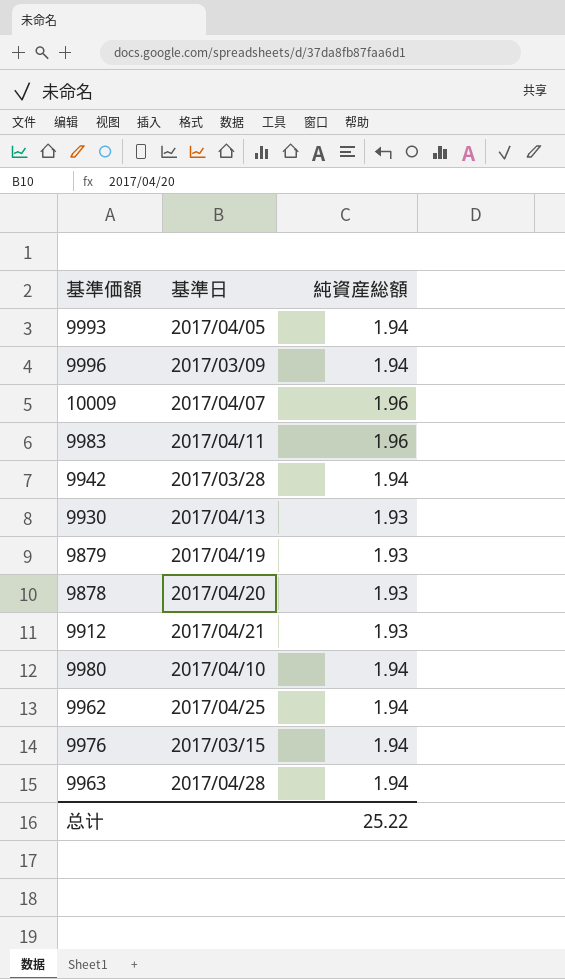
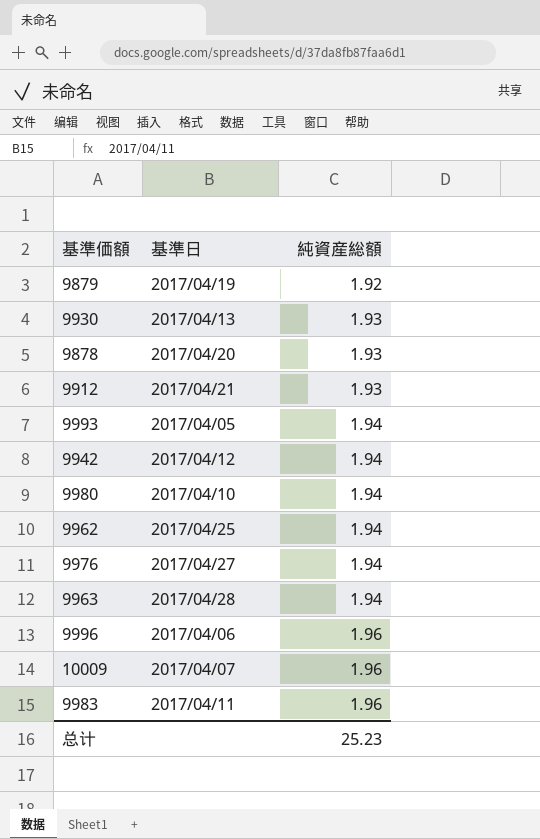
row order: none -> 純資産総額 ascending
9879 | 純資産総額: 1.93 -> 1.92
9942 | 基準日: 2017/03/28 -> 2017/04/12
9976 | 基準日: 2017/03/15 -> 2017/04/27
9996 | 基準日: 2017/03/09 -> 2017/04/06
9996 | 純資産総額: 1.94 -> 1.96
总计 | 純資産総額: 25.22 -> 25.23

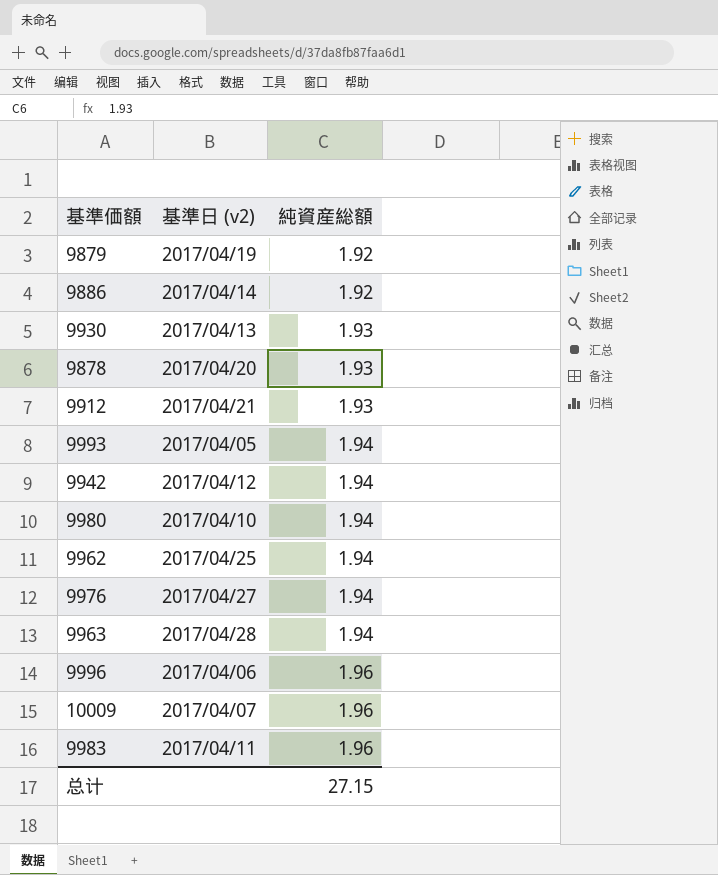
column name: 基準日 -> 基準日 (v2)
row 9886: none -> 2017/04/14 | 1.92
总计 | 純資産総額: 25.23 -> 27.15

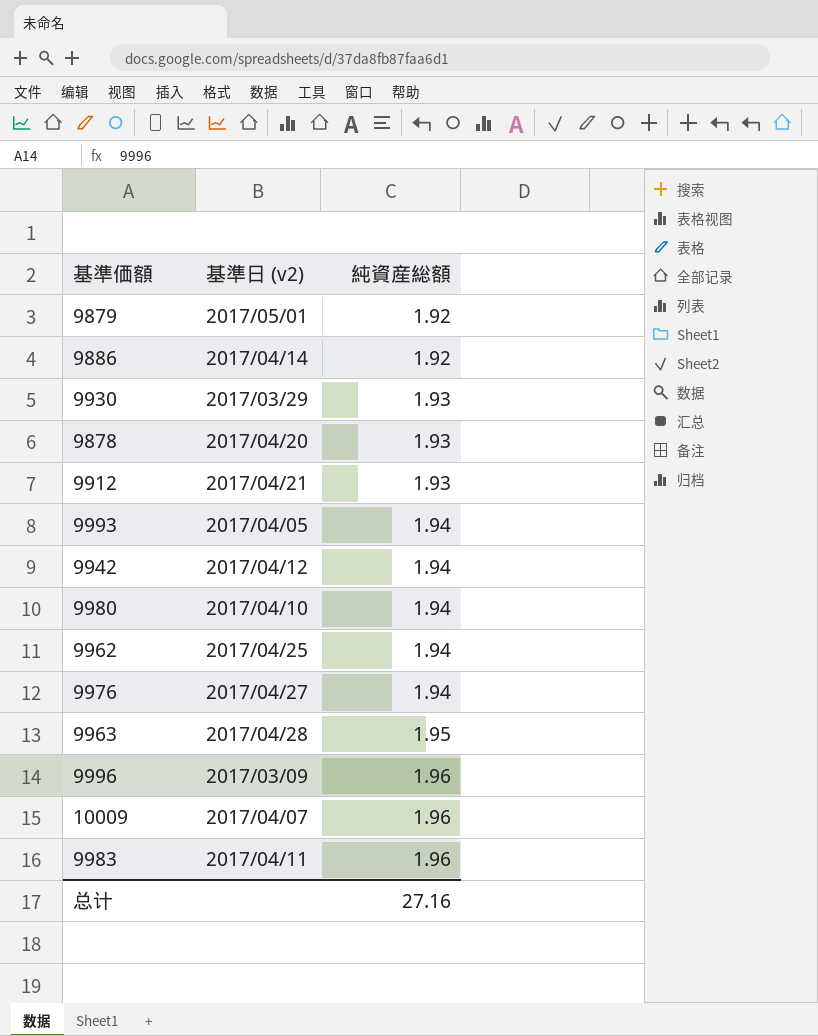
9879 | 基準日 (v2): 2017/04/19 -> 2017/05/01
9930 | 基準日 (v2): 2017/04/13 -> 2017/03/29
9963 | 純資産総額: 1.94 -> 1.95
9996 | 基準日 (v2): 2017/04/06 -> 2017/03/09
总计 | 純資産総額: 27.15 -> 27.16

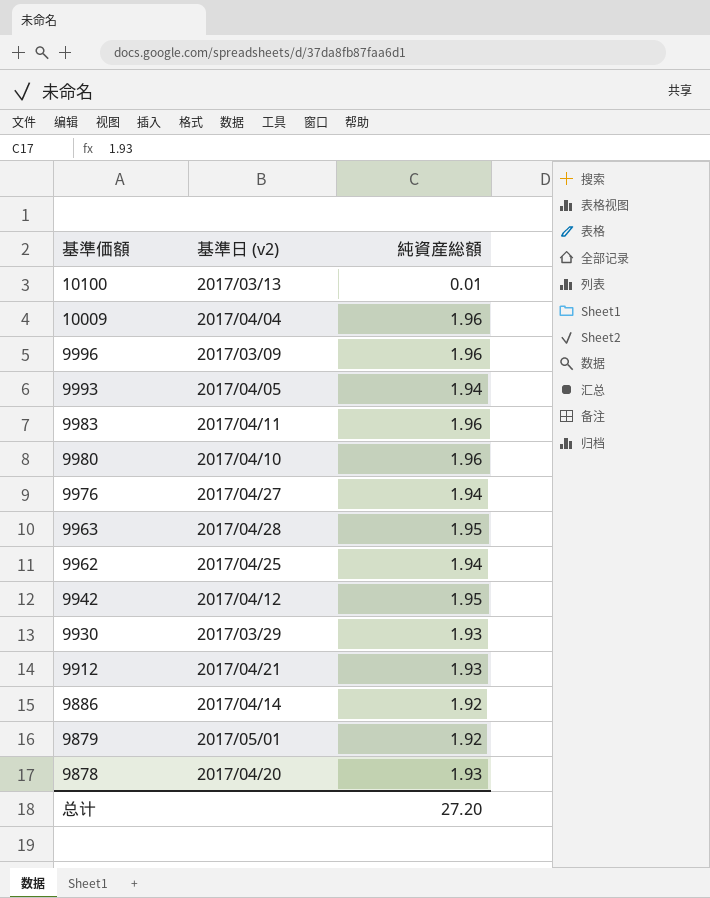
row order: 純資産総額 ascending -> 基準価額 descending
row 10100: none -> 2017/03/13 | 0.01
10009 | 基準日 (v2): 2017/04/07 -> 2017/04/04
9980 | 純資産総額: 1.94 -> 1.96
9942 | 純資産総額: 1.94 -> 1.95
总计 | 純資産総額: 27.16 -> 27.20

